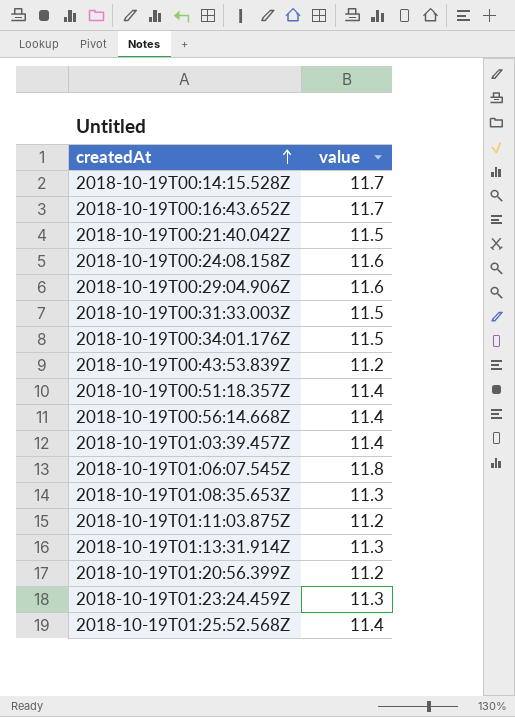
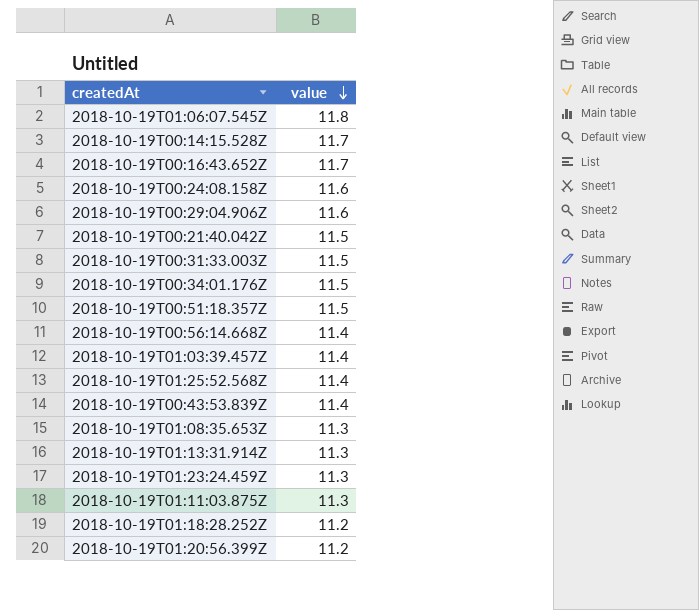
row order: createdAt ascending -> value descending
2018-10-19T00:51:18.357Z | value: 11.4 -> 11.5
2018-10-19T00:43:53.839Z | value: 11.2 -> 11.4
2018-10-19T01:11:03.875Z | value: 11.2 -> 11.3
row 2018-10-19T01:18:28.252Z: none -> 11.2

